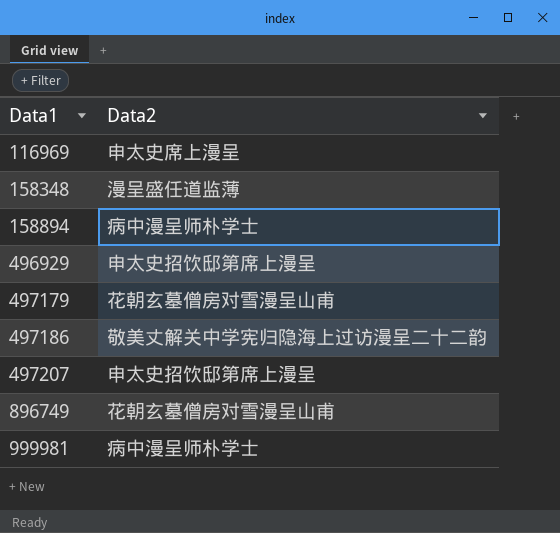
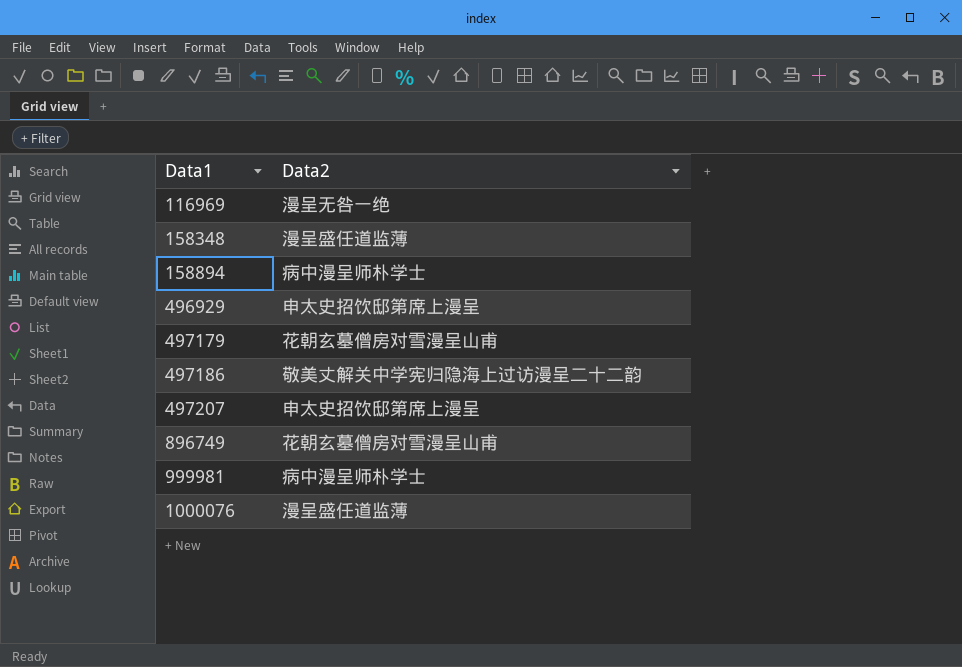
116969 | Data2: 申太史席上漫呈 -> 漫呈无咎一绝
row 1000076: none -> 漫呈盛任道监薄

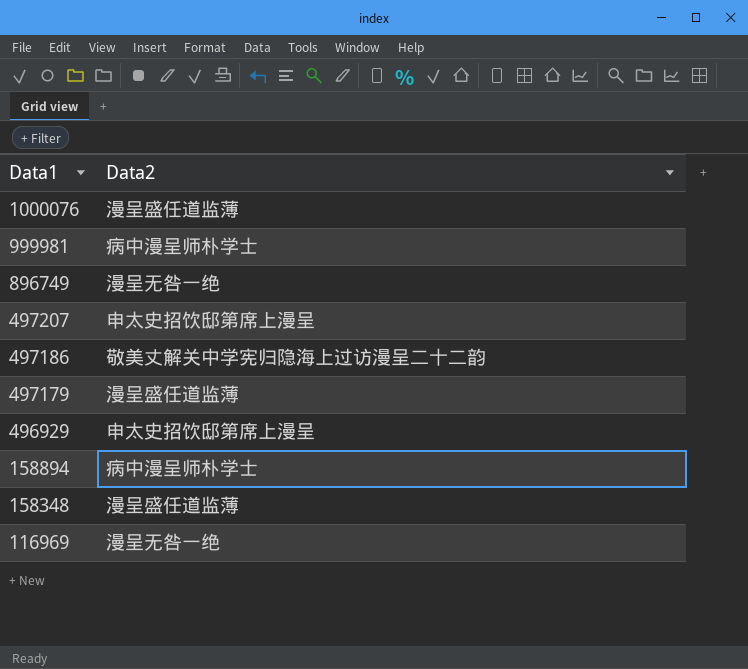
row order: Data1 ascending -> Data1 descending
896749 | Data2: 花朝玄墓僧房对雪漫呈山甫 -> 漫呈无咎一绝
497179 | Data2: 花朝玄墓僧房对雪漫呈山甫 -> 漫呈盛任道监薄

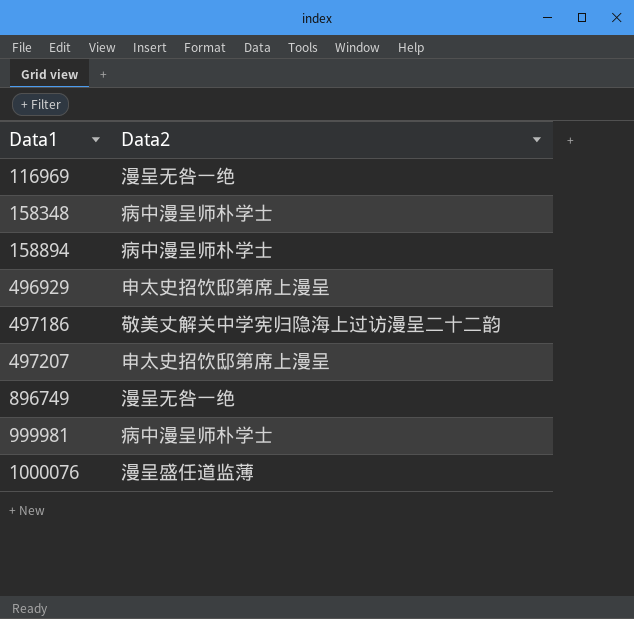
row order: Data1 descending -> Data1 ascending
row 497179: 漫呈盛任道监薄 -> none
158348 | Data2: 漫呈盛任道监薄 -> 病中漫呈师朴学士

